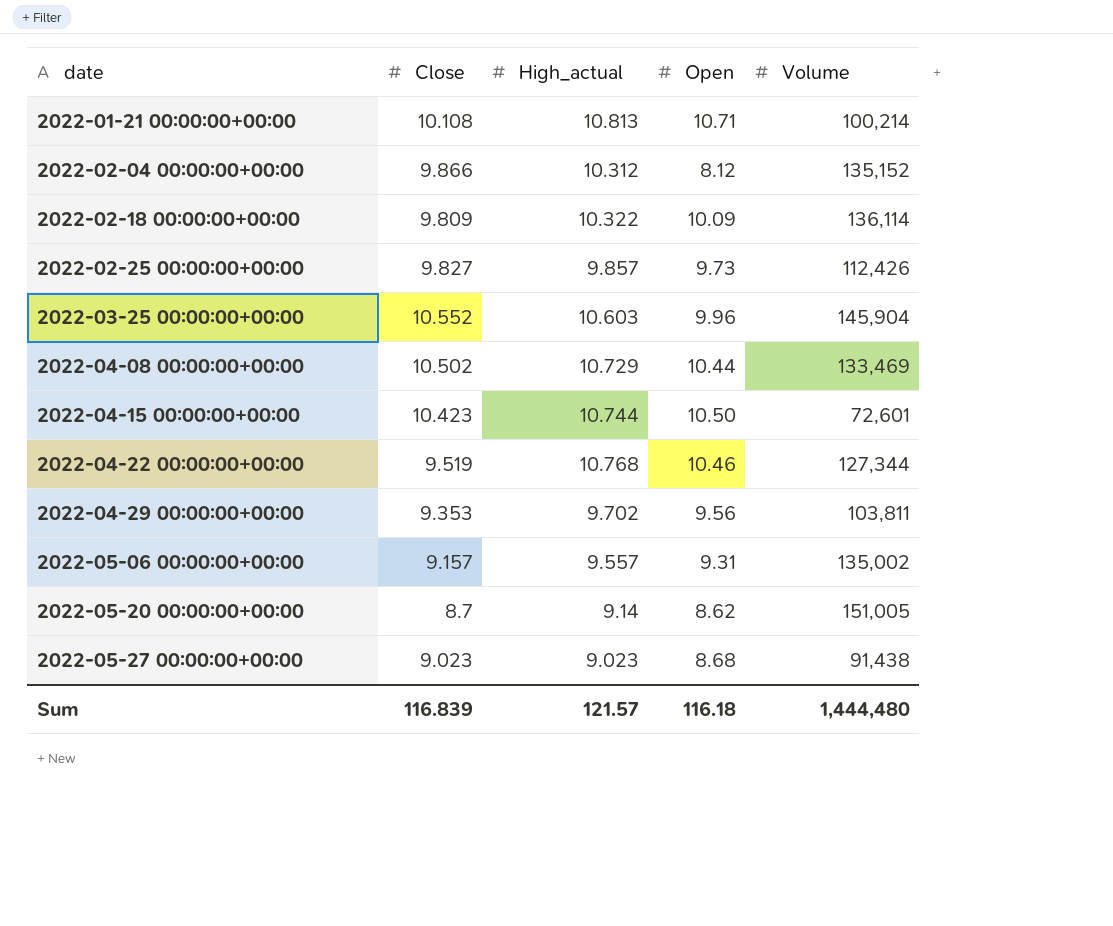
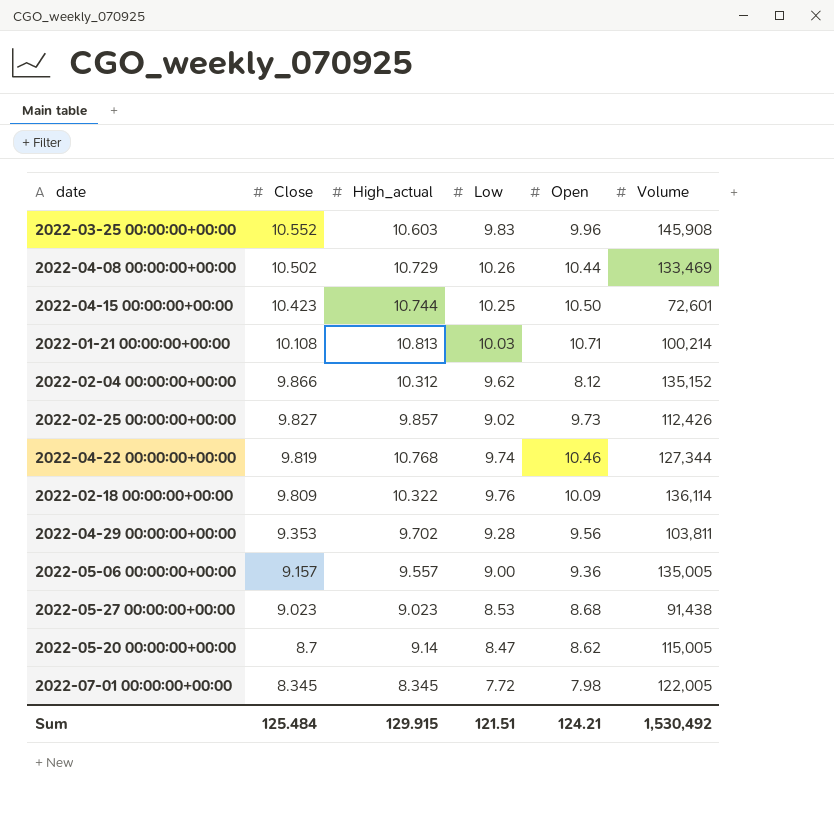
row order: date ascending -> Close descending
column Low | position: none -> 4
2022-03-25 00:00:00+00:00 | Volume: 145,904 -> 145,908
2022-04-22 00:00:00+00:00 | Close: 9.519 -> 9.819
2022-05-06 00:00:00+00:00 | Open: 9.31 -> 9.36
2022-05-06 00:00:00+00:00 | Volume: 135,002 -> 135,005
2022-05-20 00:00:00+00:00 | Volume: 151,005 -> 115,005
row 2022-07-01 00:00:00+00:00: none -> 8.345 | 8.345 | 7.72 | 7.98 | 122,005
Sum | Close: 116.839 -> 125.484
Sum | High_actual: 121.57 -> 129.915
Sum | Open: 116.18 -> 124.21
Sum | Volume: 1,444,480 -> 1,530,492

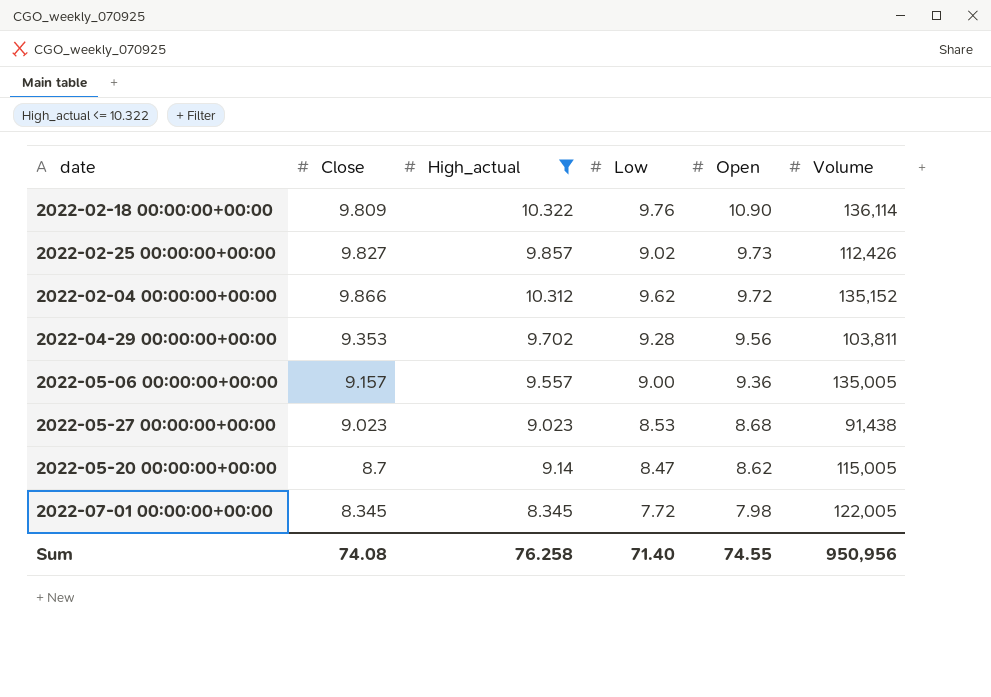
filter: none -> High_actual <= 10.322
row order: Close descending -> Open descending
2022-02-18 00:00:00+00:00 | Open: 10.09 -> 10.90
2022-02-04 00:00:00+00:00 | Open: 8.12 -> 9.72
Sum | Close: 125.484 -> 74.08
Sum | High_actual: 129.915 -> 76.258
Sum | Low: 121.51 -> 71.40
Sum | Open: 124.21 -> 74.55
Sum | Volume: 1,530,492 -> 950,956

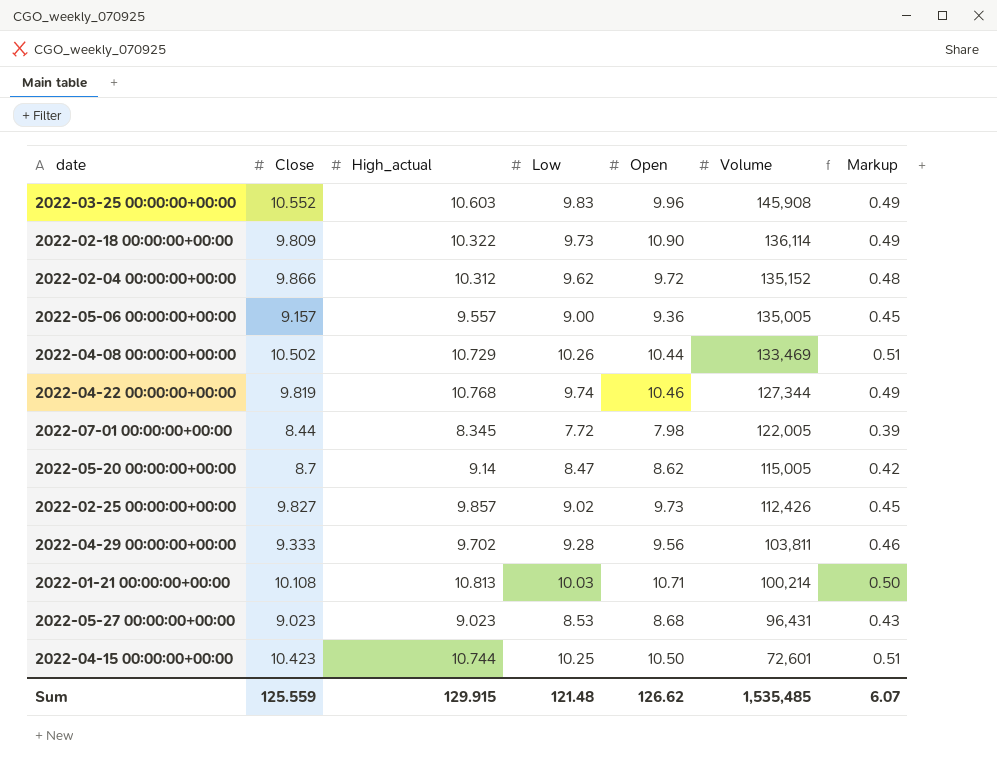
filter: High_actual <= 10.322 -> none
row order: Open descending -> Volume descending
column Markup | formula: none -> [Low] * 0.05
2022-02-18 00:00:00+00:00 | Low: 9.76 -> 9.73
2022-07-01 00:00:00+00:00 | Close: 8.345 -> 8.44
2022-04-29 00:00:00+00:00 | Close: 9.353 -> 9.333
2022-05-27 00:00:00+00:00 | Volume: 91,438 -> 96,431
Sum | Close: 74.08 -> 125.559
Sum | High_actual: 76.258 -> 129.915
Sum | Low: 71.40 -> 121.48
Sum | Open: 74.55 -> 126.62
Sum | Volume: 950,956 -> 1,535,485

